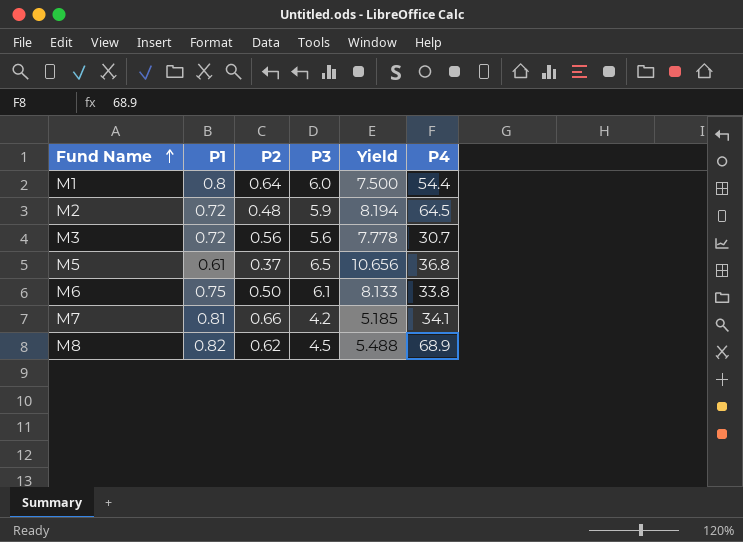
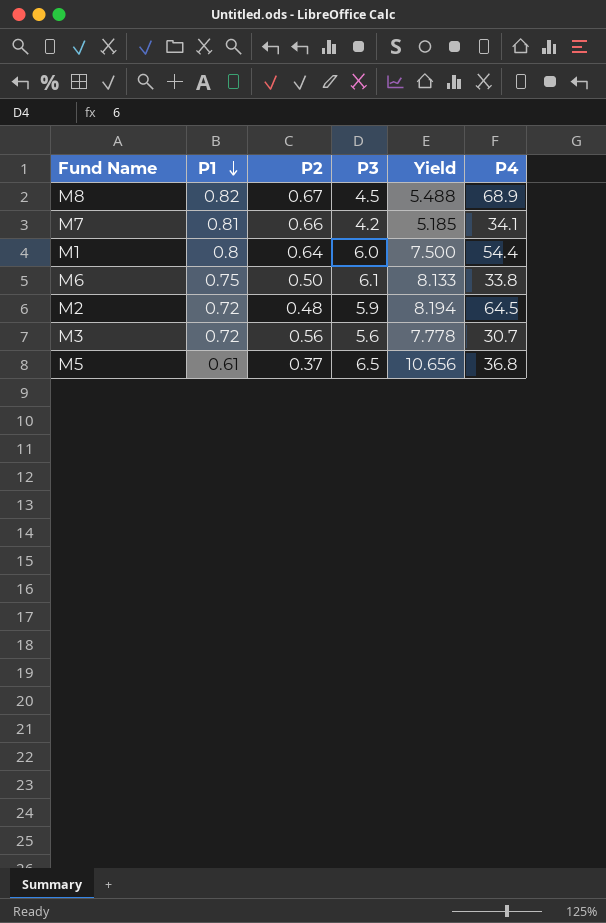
row order: Fund Name ascending -> P1 descending
M8 | P2: 0.62 -> 0.67

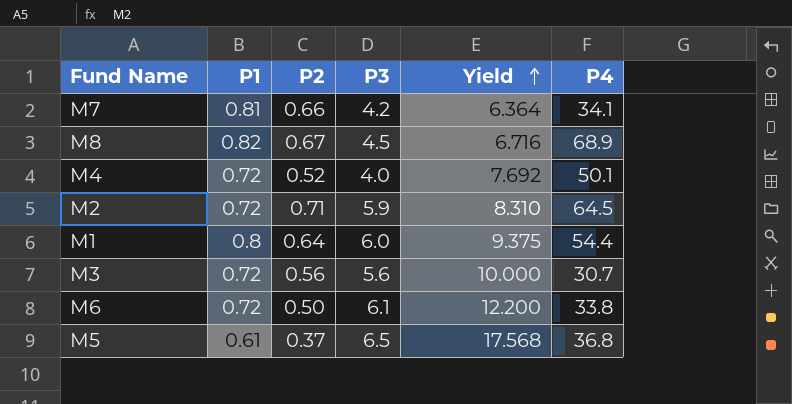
row order: P1 descending -> Yield ascending
column Yield | formula: [P3] / [P1] -> [P3] / [P2]
row M4: none -> 0.72 | 0.52 | 4.0 | 7.692 | 50.1
M2 | P2: 0.48 -> 0.71
M6 | P1: 0.75 -> 0.72

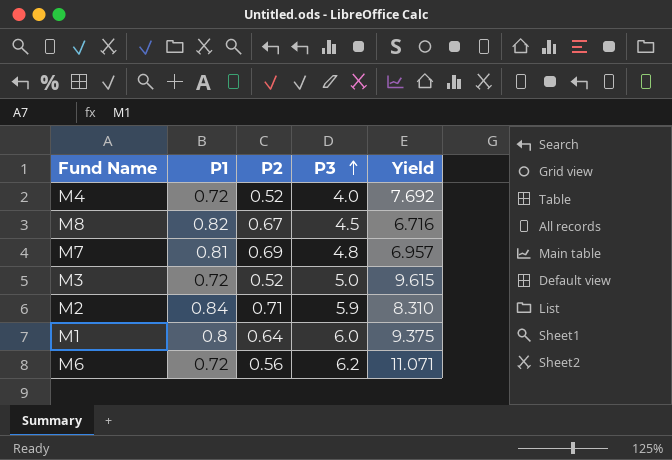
row order: Yield ascending -> P3 ascending
column P4 | position: 6 -> none
row M5: 0.61 | 0.37 | 6.5 | 17.568 | 36.8 -> none
M7 | P2: 0.66 -> 0.69
M7 | P3: 4.2 -> 4.8
M7 | Yield: 6.364 -> 6.957
M3 | P2: 0.56 -> 0.52
M3 | P3: 5.6 -> 5.0
M3 | Yield: 10.000 -> 9.615
M2 | P1: 0.72 -> 0.84
M6 | P2: 0.50 -> 0.56
M6 | P3: 6.1 -> 6.2
M6 | Yield: 12.200 -> 11.071

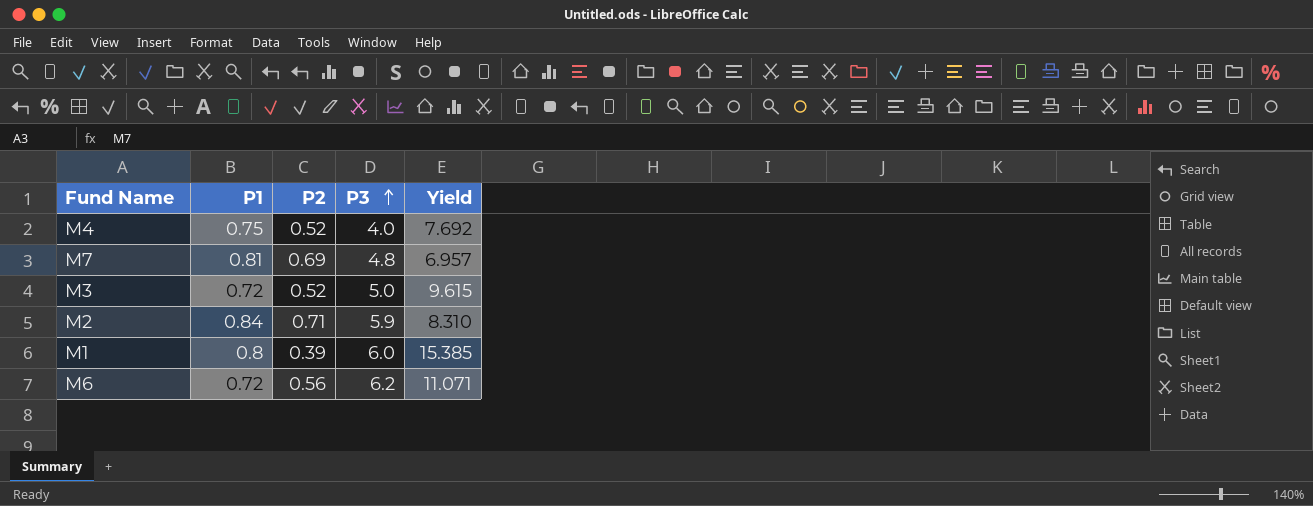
row M8: 0.82 | 0.67 | 4.5 | 6.716 -> none
M4 | P1: 0.72 -> 0.75
M1 | P2: 0.64 -> 0.39
M1 | Yield: 9.375 -> 15.385

